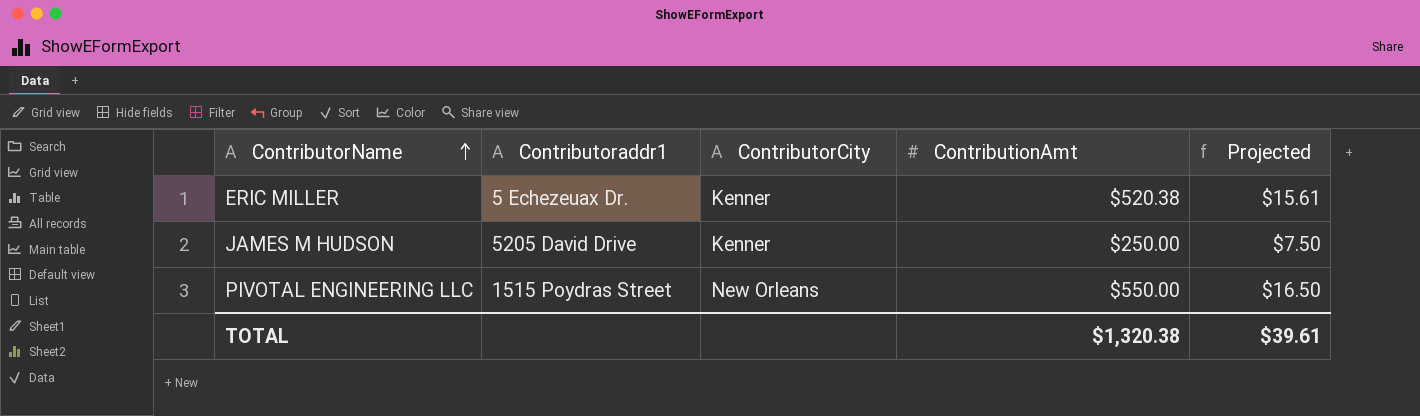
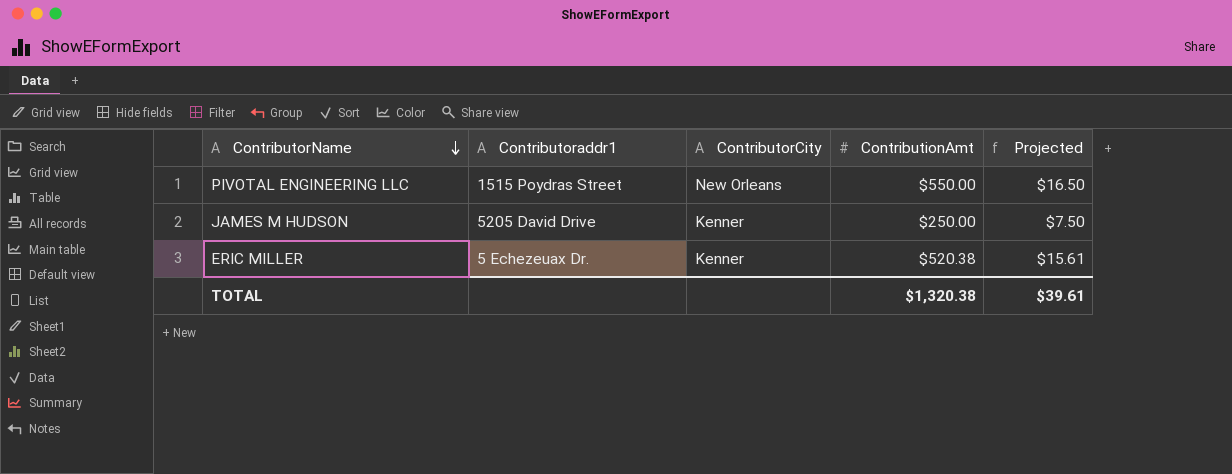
row order: ContributorName ascending -> ContributorName descending

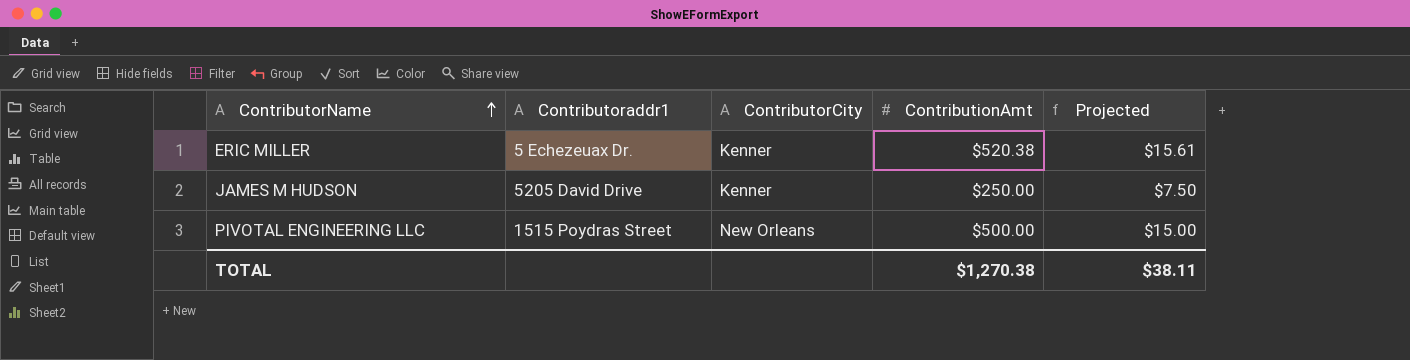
row order: ContributorName descending -> ContributorName ascending
PIVOTAL ENGINEERING LLC | ContributionAmt: $550.00 -> $500.00
PIVOTAL ENGINEERING LLC | Projected: $16.50 -> $15.00
TOTAL | ContributionAmt: $1,320.38 -> $1,270.38
TOTAL | Projected: $39.61 -> $38.11

